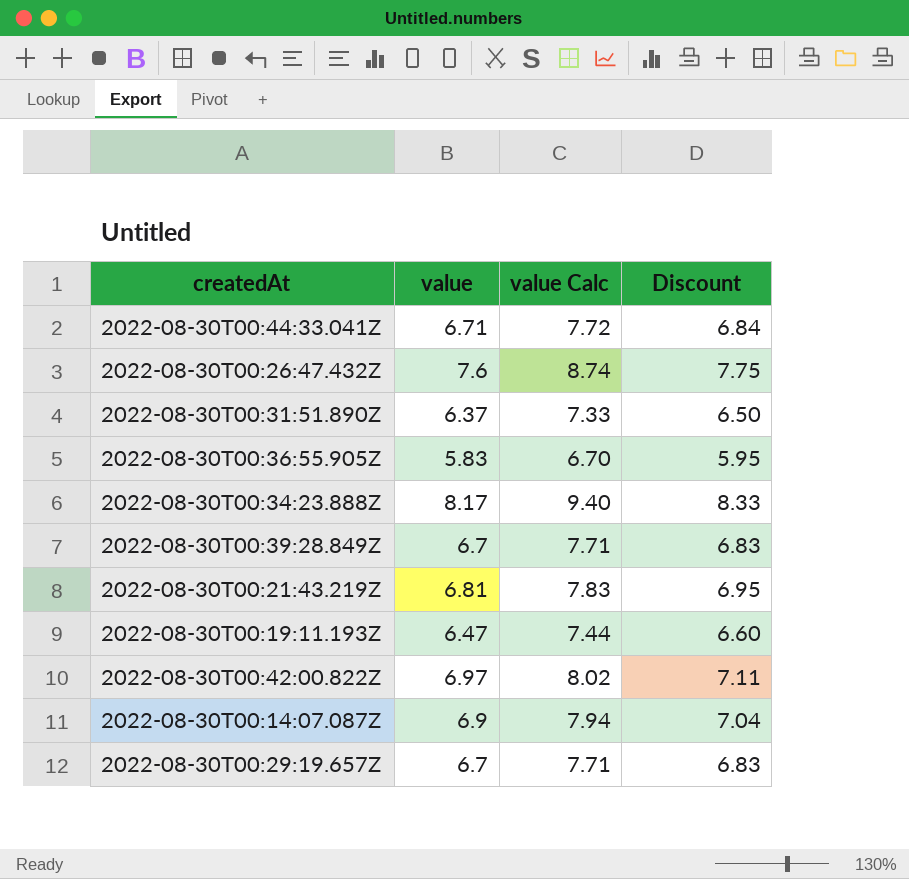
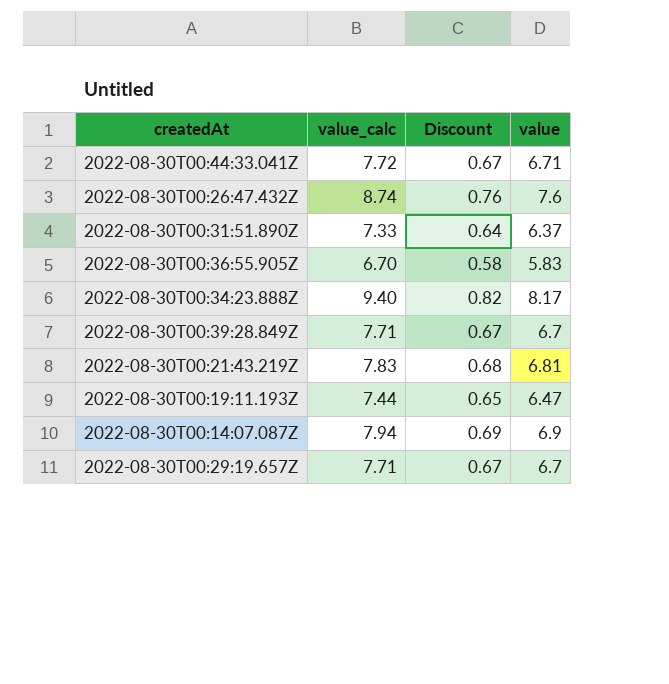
column name: value Calc -> value_calc
column Discount | formula: [value] * 1.02 -> [value] * 0.1
column value | position: 2 -> 4
row 2022-08-30T00:42:00.822Z: 6.97 | 8.02 | 7.11 -> none

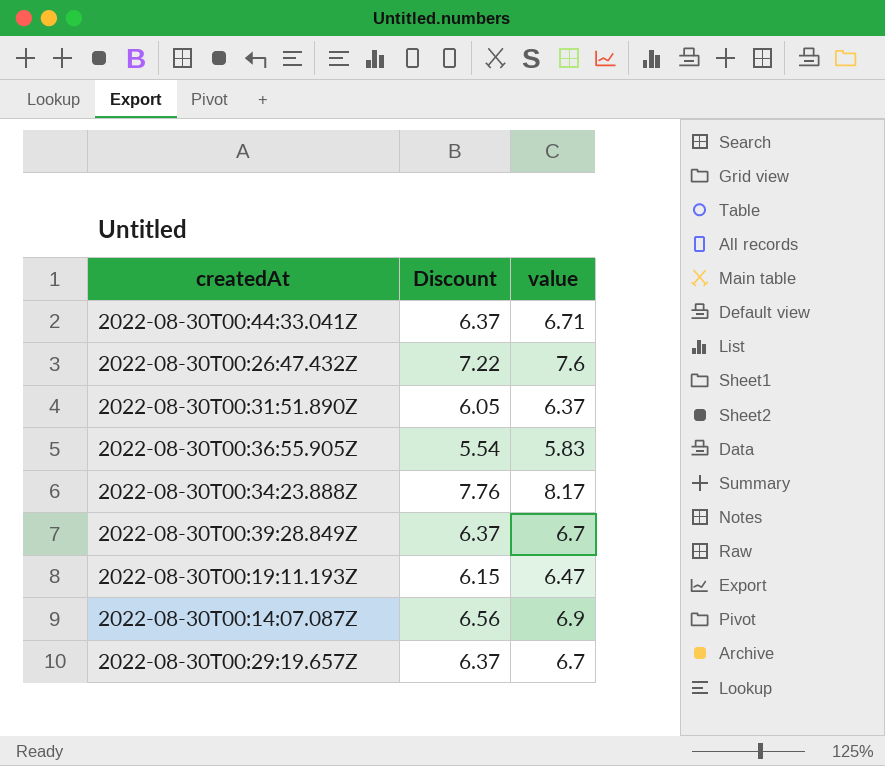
column value_calc | formula: [value] * 1.15 -> none
column Discount | formula: [value] * 0.1 -> [value] * 0.95
row 2022-08-30T00:21:43.219Z: 7.83 | 0.68 | 6.81 -> none

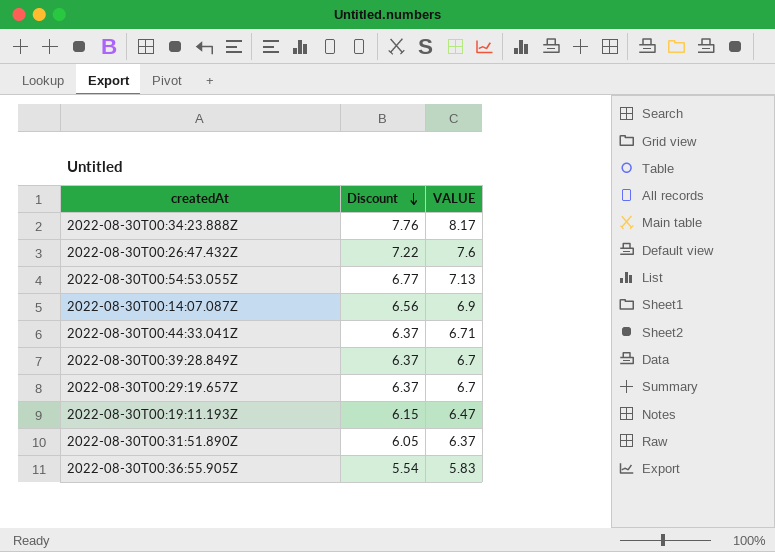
row order: none -> Discount descending
column name: value -> VALUE
row 2022-08-30T00:54:53.055Z: none -> 6.77 | 7.13

